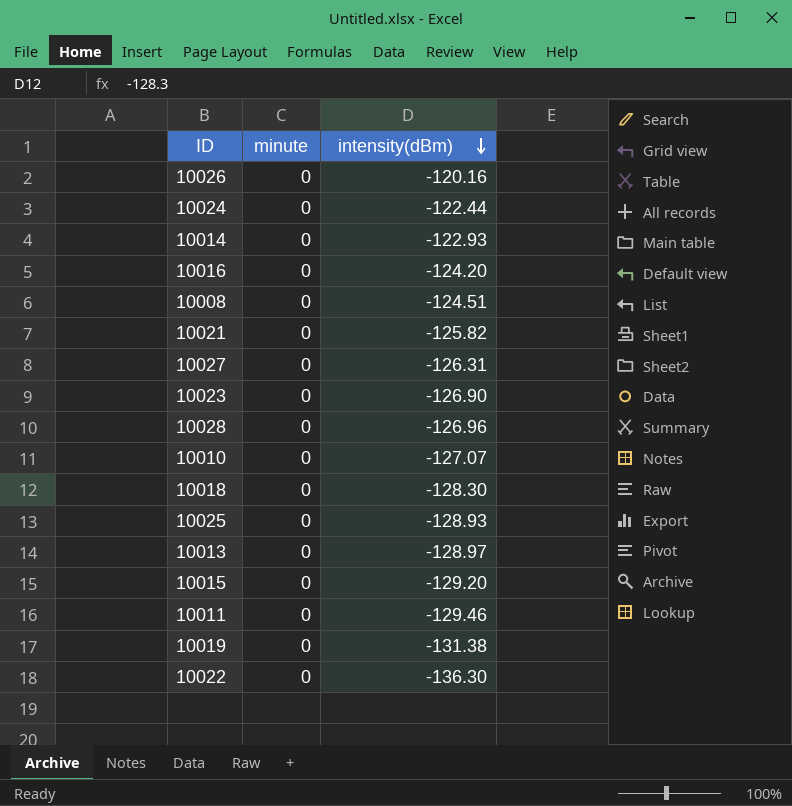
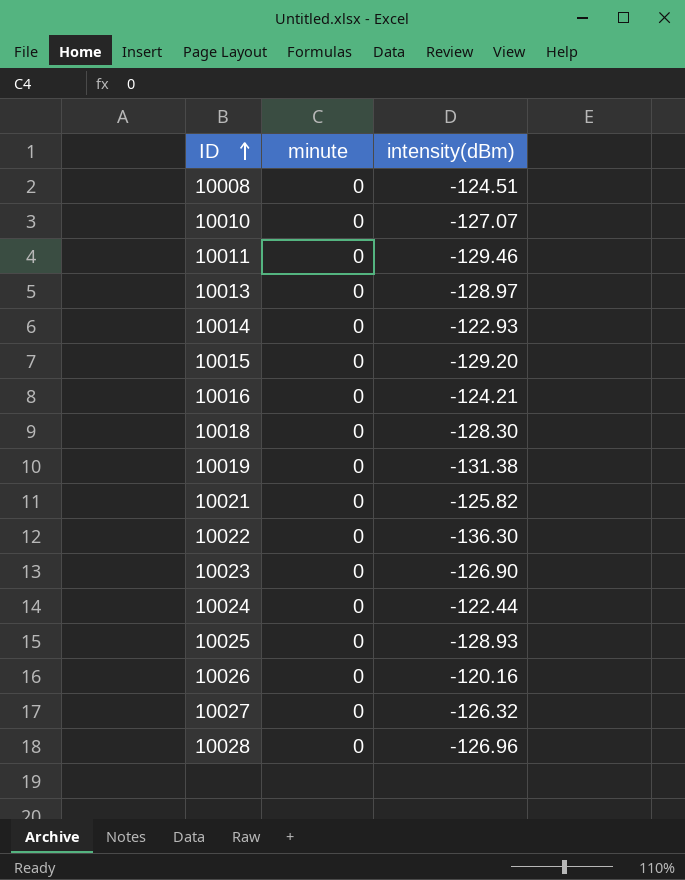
row order: intensity(dBm) descending -> ID ascending
10016 | intensity(dBm): -124.20 -> -124.21
10027 | intensity(dBm): -126.31 -> -126.32

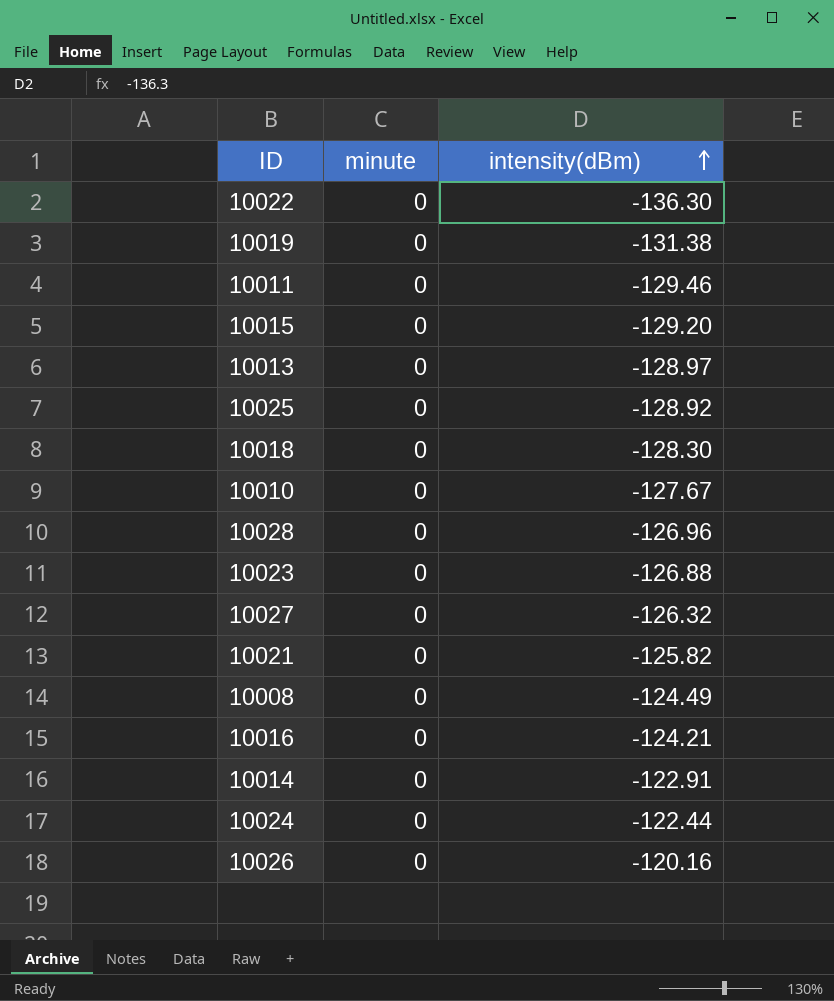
row order: ID ascending -> intensity(dBm) ascending
10025 | intensity(dBm): -128.93 -> -128.92
10010 | intensity(dBm): -127.07 -> -127.67
10023 | intensity(dBm): -126.90 -> -126.88
10008 | intensity(dBm): -124.51 -> -124.49
10014 | intensity(dBm): -122.93 -> -122.91

